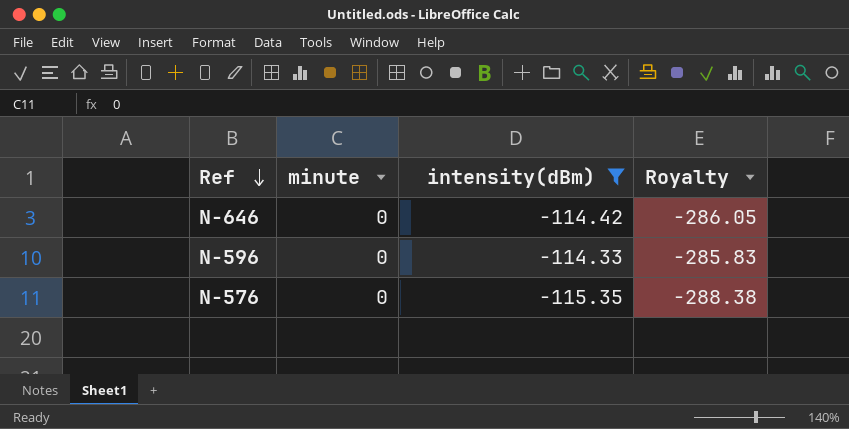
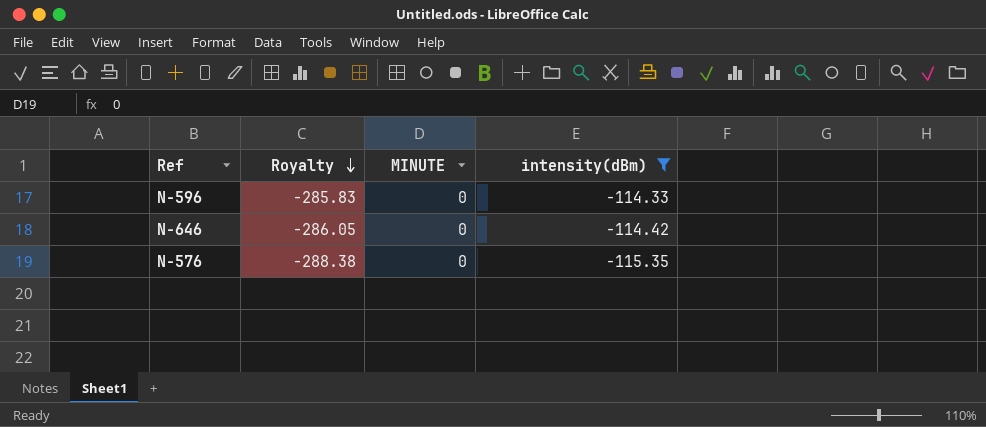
row order: Ref descending -> Royalty descending
column Royalty | position: 4 -> 2
column name: minute -> MINUTE

